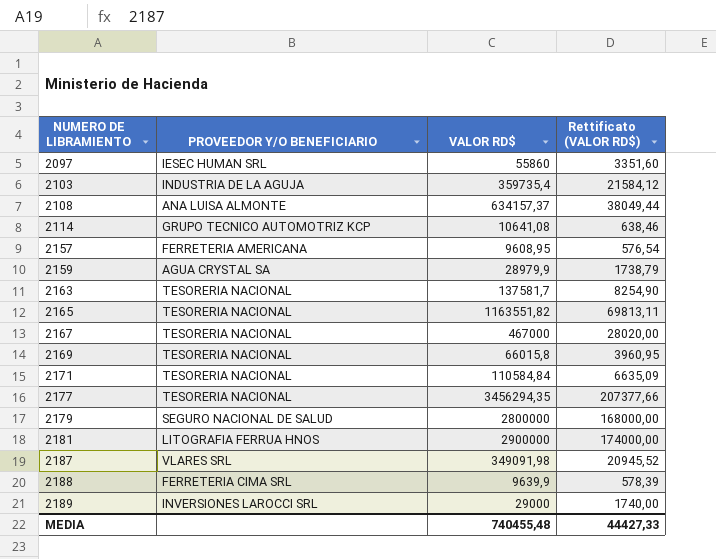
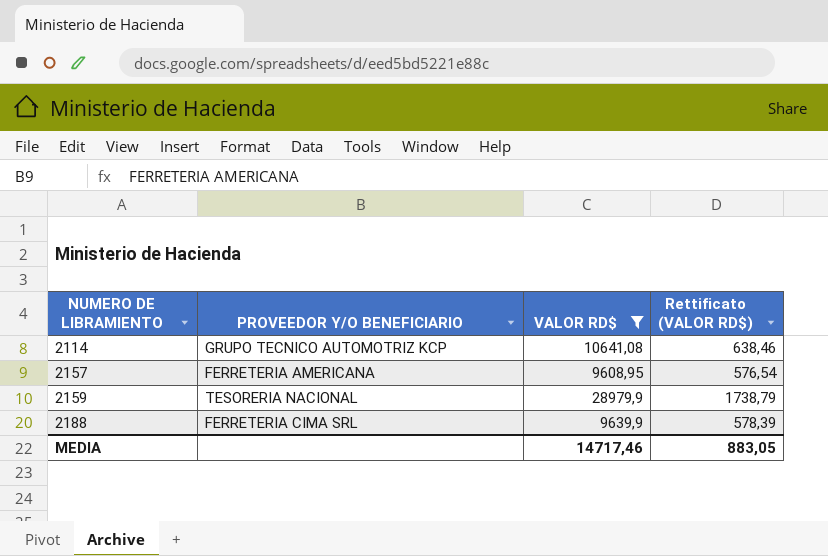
filter: none -> VALOR RD$ <= 28979,9
2159 | PROVEEDOR Y/O BENEFICIARIO: AGUA CRYSTAL SA -> TESORERIA NACIONAL
MEDIA | VALOR RD$: 740455,48 -> 14717,46
MEDIA | Rettificato (VALOR RD$): 44427,33 -> 883,05

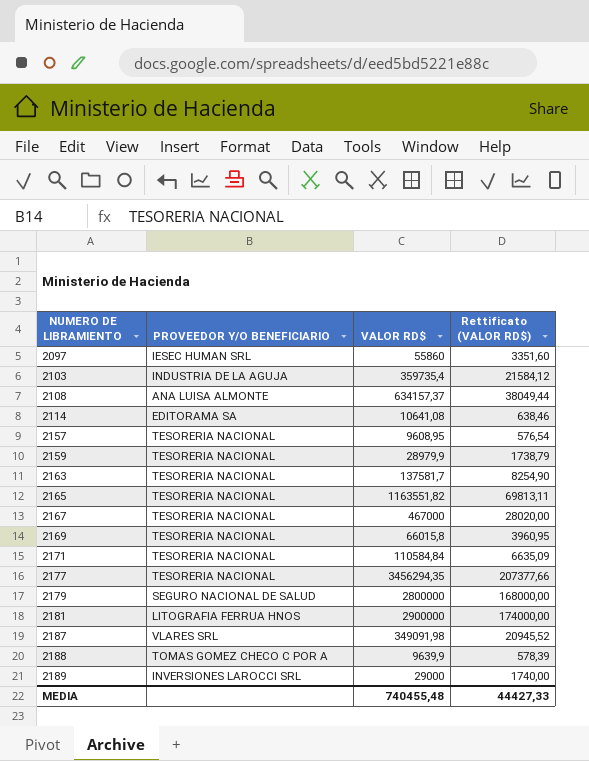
filter: VALOR RD$ <= 28979,9 -> none
2114 | PROVEEDOR Y/O BENEFICIARIO: GRUPO TECNICO AUTOMOTRIZ KCP -> EDITORAMA SA
2157 | PROVEEDOR Y/O BENEFICIARIO: FERRETERIA AMERICANA -> TESORERIA NACIONAL
2188 | PROVEEDOR Y/O BENEFICIARIO: FERRETERIA CIMA SRL -> TOMAS GOMEZ CHECO C POR A
MEDIA | VALOR RD$: 14717,46 -> 740455,48
MEDIA | Rettificato (VALOR RD$): 883,05 -> 44427,33

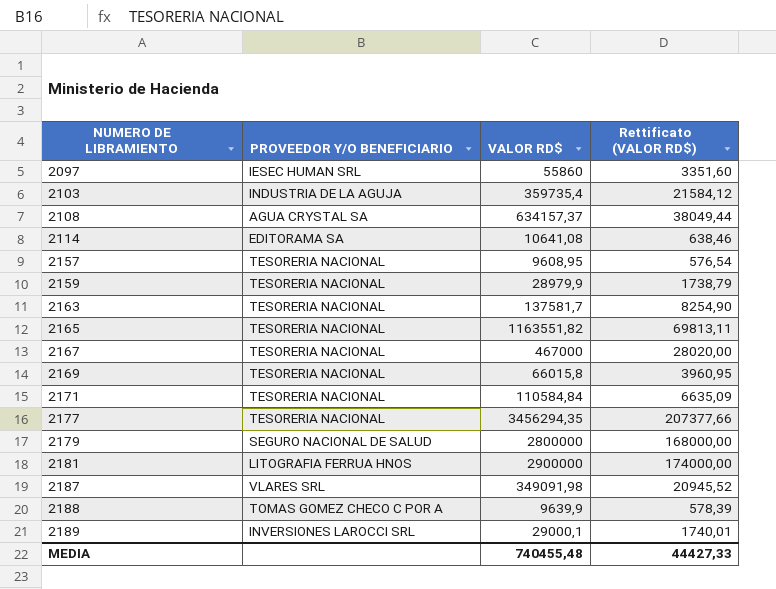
2108 | PROVEEDOR Y/O BENEFICIARIO: ANA LUISA ALMONTE -> AGUA CRYSTAL SA
2189 | VALOR RD$: 29000 -> 29000,1
2189 | Rettificato (VALOR RD$): 1740,00 -> 1740,01

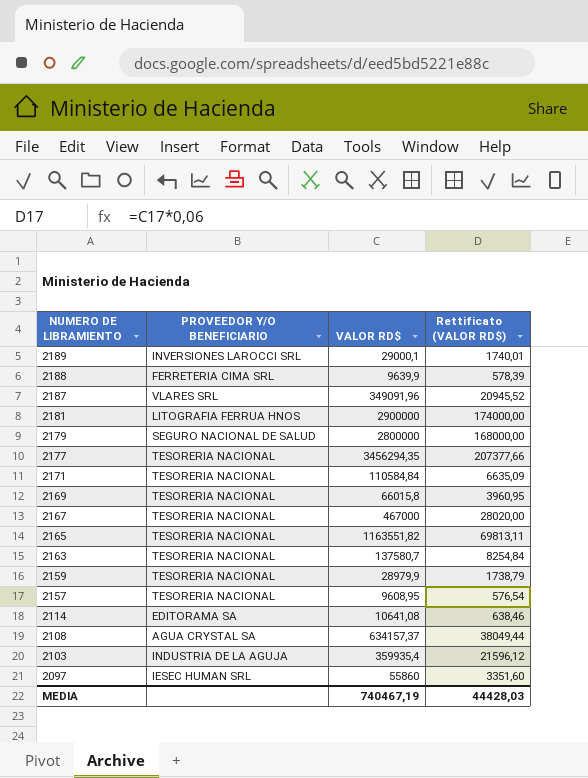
row order: NUMERO DE LIBRAMIENTO ascending -> NUMERO DE LIBRAMIENTO descending
2188 | PROVEEDOR Y/O BENEFICIARIO: TOMAS GOMEZ CHECO C POR A -> FERRETERIA CIMA SRL
2187 | VALOR RD$: 349091,98 -> 349091,96
2163 | VALOR RD$: 137581,7 -> 137580,7
2163 | Rettificato (VALOR RD$): 8254,90 -> 8254,84
2103 | VALOR RD$: 359735,4 -> 359935,4
2103 | Rettificato (VALOR RD$): 21584,12 -> 21596,12
MEDIA | VALOR RD$: 740455,48 -> 740467,19
MEDIA | Rettificato (VALOR RD$): 44427,33 -> 44428,03

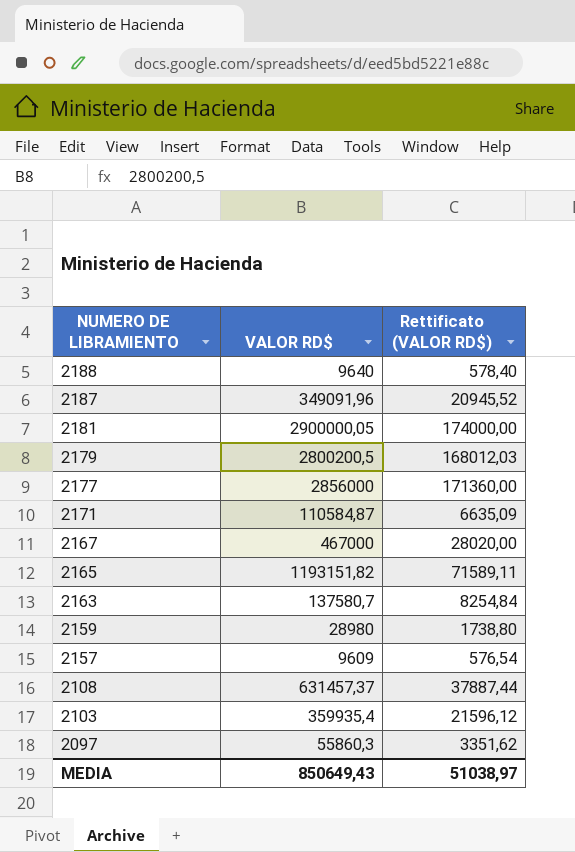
column PROVEEDOR Y/O BENEFICIARIO | position: 2 -> none
row 2189: INVERSIONES LAROCCI SRL | 29000,1 | 1740,01 -> none
row 2169: TESORERIA NACIONAL | 66015,8 | 3960,95 -> none
row 2114: EDITORAMA SA | 10641,08 | 638,46 -> none
2188 | VALOR RD$: 9639,9 -> 9640
2188 | Rettificato (VALOR RD$): 578,39 -> 578,40
2181 | VALOR RD$: 2900000 -> 2900000,05
2179 | VALOR RD$: 2800000 -> 2800200,5
2179 | Rettificato (VALOR RD$): 168000,00 -> 168012,03
2177 | VALOR RD$: 3456294,35 -> 2856000
2177 | Rettificato (VALOR RD$): 207377,66 -> 171360,00
2171 | VALOR RD$: 110584,84 -> 110584,87
2165 | VALOR RD$: 1163551,82 -> 1193151,82
2165 | Rettificato (VALOR RD$): 69813,11 -> 71589,11
2159 | VALOR RD$: 28979,9 -> 28980
2159 | Rettificato (VALOR RD$): 1738,79 -> 1738,80
2157 | VALOR RD$: 9608,95 -> 9609
2108 | VALOR RD$: 634157,37 -> 631457,37
2108 | Rettificato (VALOR RD$): 38049,44 -> 37887,44
2097 | VALOR RD$: 55860 -> 55860,3
2097 | Rettificato (VALOR RD$): 3351,60 -> 3351,62
MEDIA | VALOR RD$: 740467,19 -> 850649,43
MEDIA | Rettificato (VALOR RD$): 44428,03 -> 51038,97

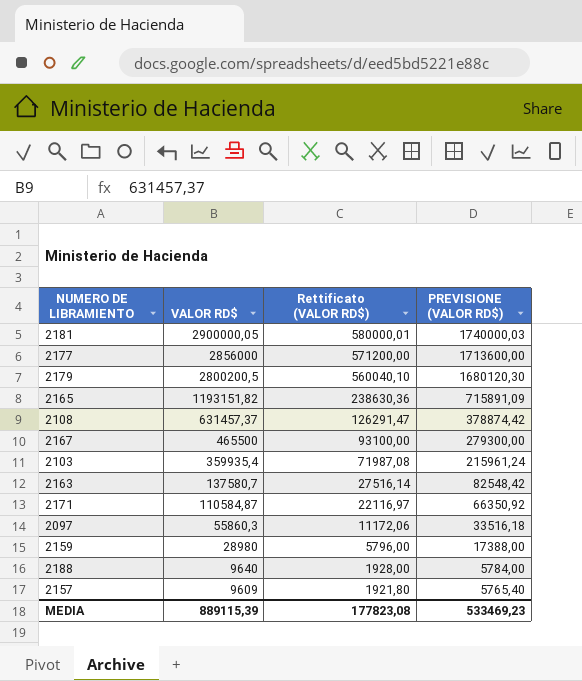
row order: NUMERO DE LIBRAMIENTO descending -> VALOR RD$ descending
column Rettificato (VALOR RD$) | formula: [VALOR RD$] * 0,06 -> [VALOR RD$] * 0,2
column PREVISIONE (VALOR RD$) | formula: none -> [VALOR RD$] * 0,6
row 2187: 349091,96 | 20945,52 -> none
2167 | VALOR RD$: 467000 -> 465500
MEDIA | VALOR RD$: 850649,43 -> 889115,39
MEDIA | Rettificato (VALOR RD$): 51038,97 -> 177823,08

